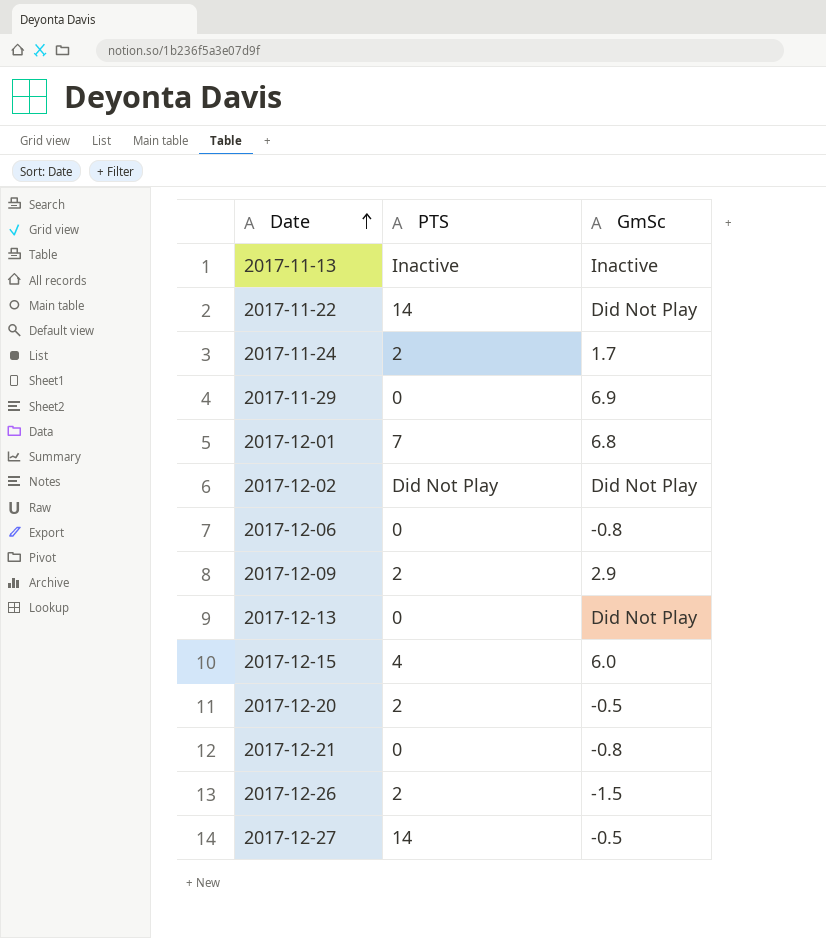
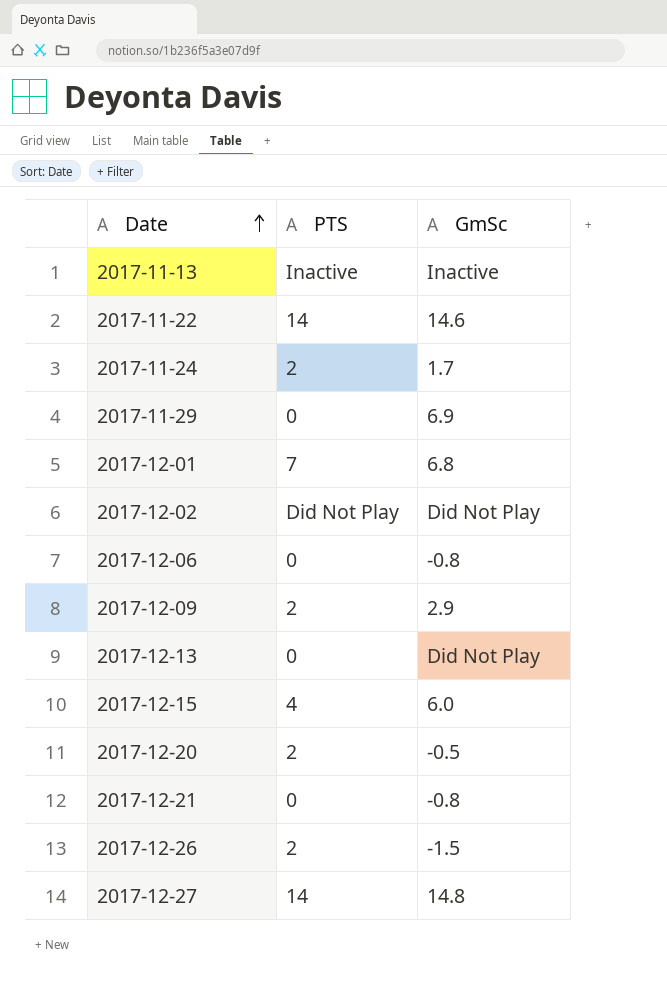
2017-11-22 | GmSc: Did Not Play -> 14.6
2017-12-27 | GmSc: -0.5 -> 14.8

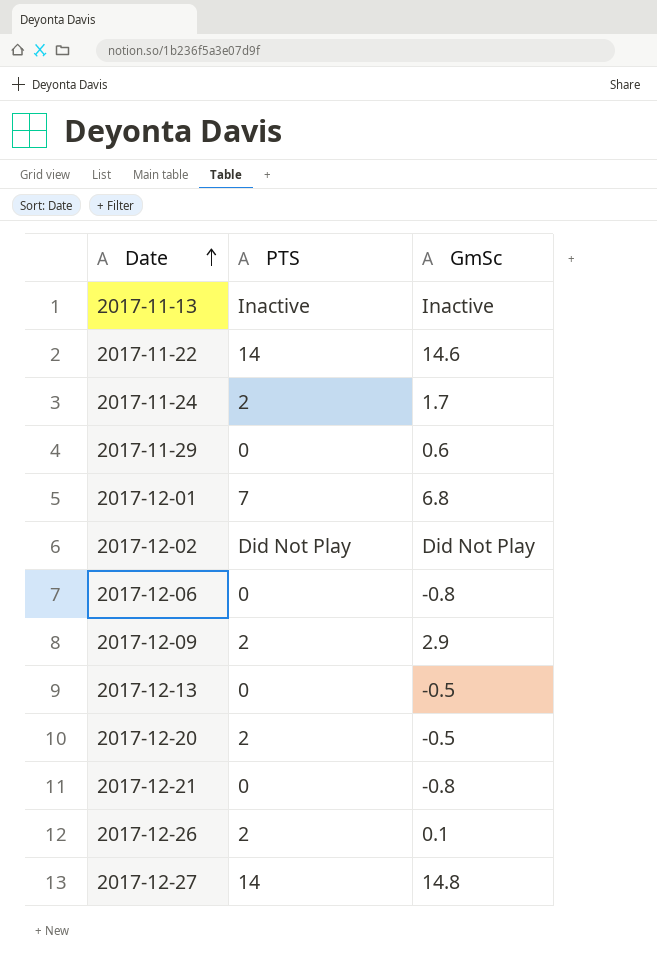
row 2017-12-15: 4 | 6.0 -> none
2017-11-29 | GmSc: 6.9 -> 0.6
2017-12-13 | GmSc: Did Not Play -> -0.5
2017-12-26 | GmSc: -1.5 -> 0.1

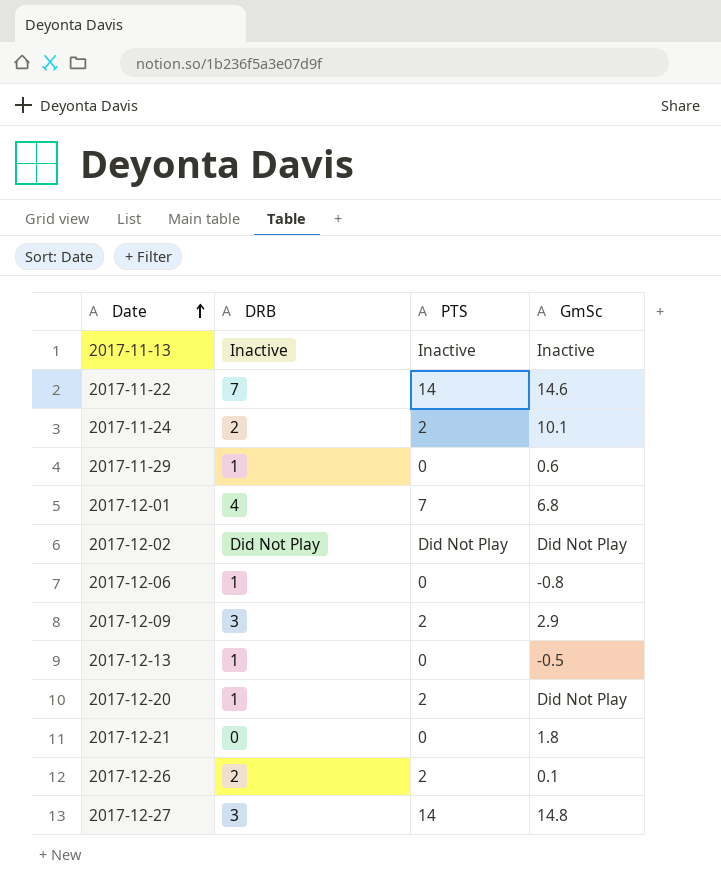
column DRB | position: none -> 2
2017-11-24 | GmSc: 1.7 -> 10.1
2017-12-20 | GmSc: -0.5 -> Did Not Play
2017-12-21 | GmSc: -0.8 -> 1.8

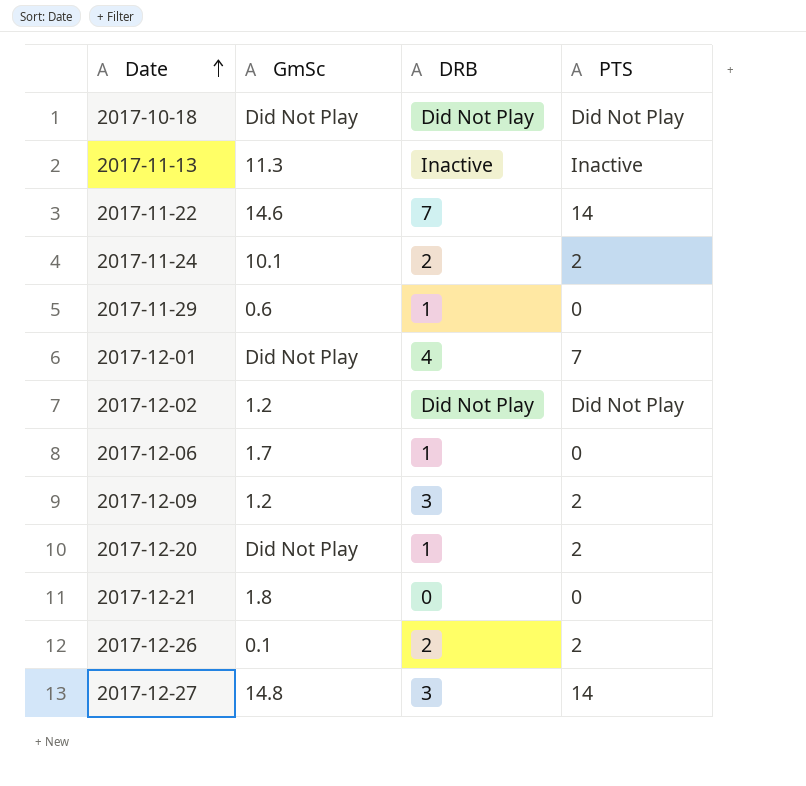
column GmSc | position: 4 -> 2
row 2017-12-13: 1 | 0 | -0.5 -> none
row 2017-10-18: none -> Did Not Play | Did Not Play | Did Not Play
2017-11-13 | GmSc: Inactive -> 11.3
2017-12-01 | GmSc: 6.8 -> Did Not Play
2017-12-02 | GmSc: Did Not Play -> 1.2
2017-12-06 | GmSc: -0.8 -> 1.7
2017-12-09 | GmSc: 2.9 -> 1.2

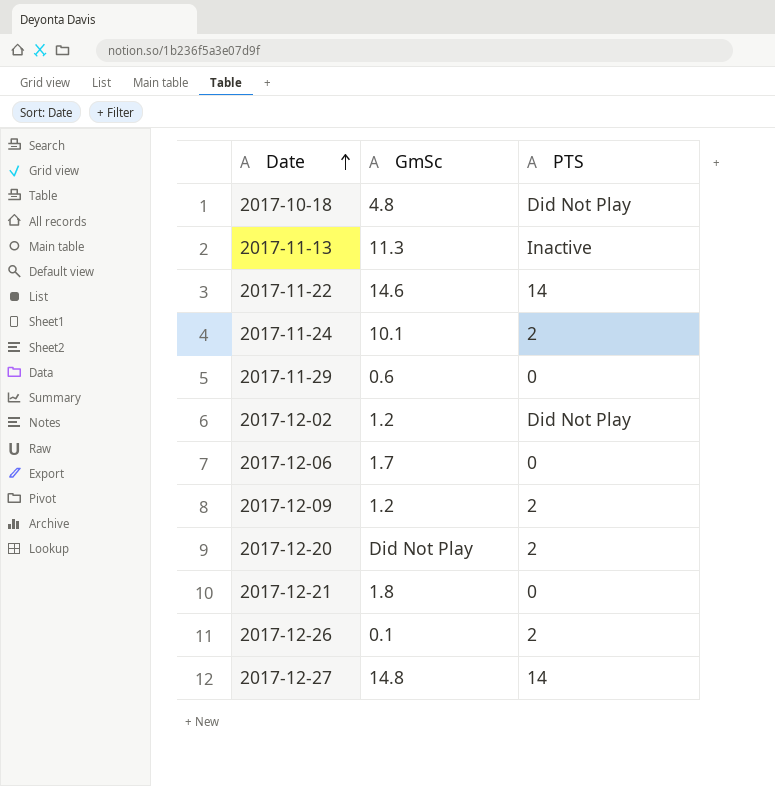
column DRB | position: 3 -> none
row 2017-12-01: Did Not Play | 4 | 7 -> none
2017-10-18 | GmSc: Did Not Play -> 4.8

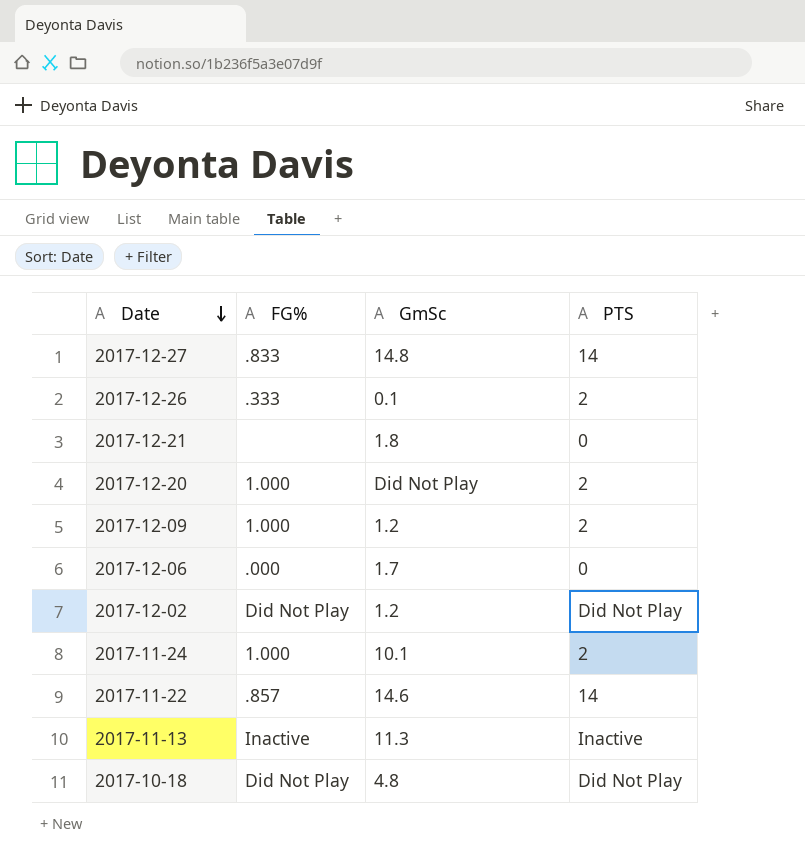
row order: Date ascending -> Date descending
column FG% | position: none -> 2
row 2017-11-29: 0.6 | 0 -> none

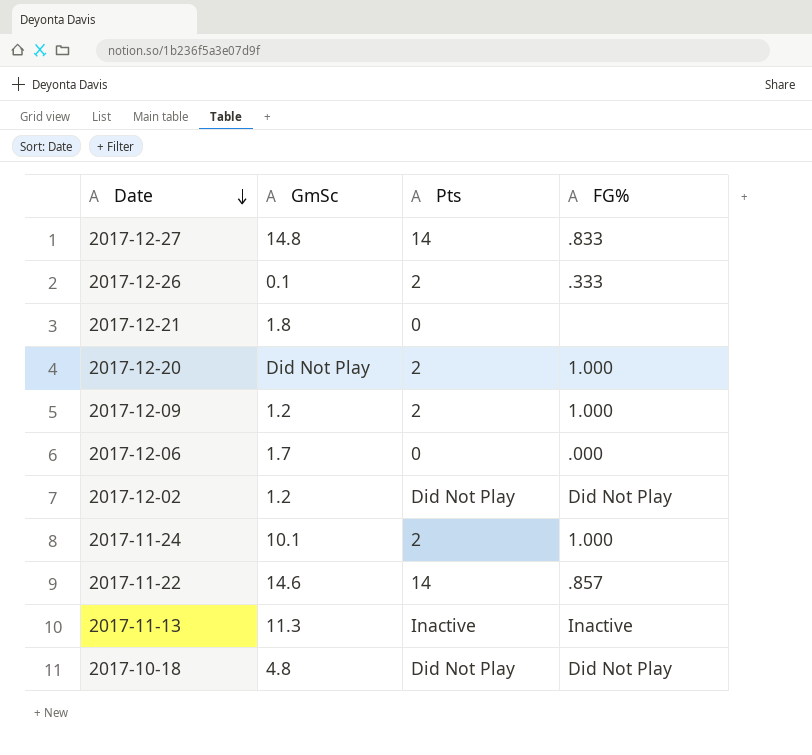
column name: PTS -> Pts
column FG% | position: 2 -> 4

